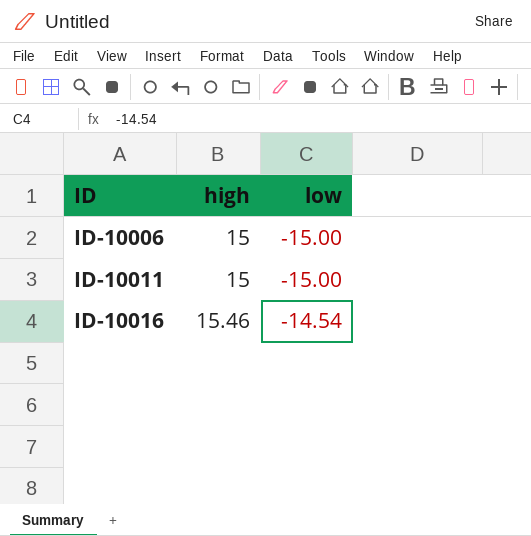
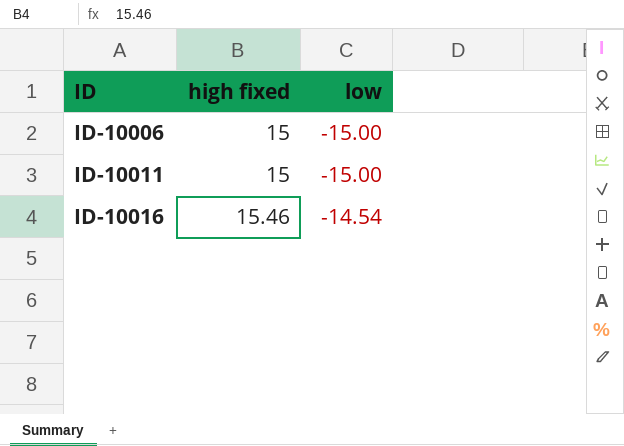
column name: high -> high fixed

